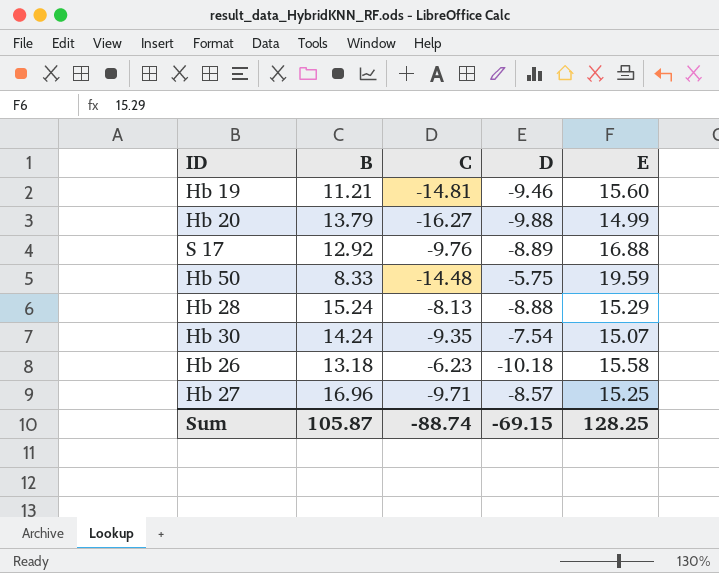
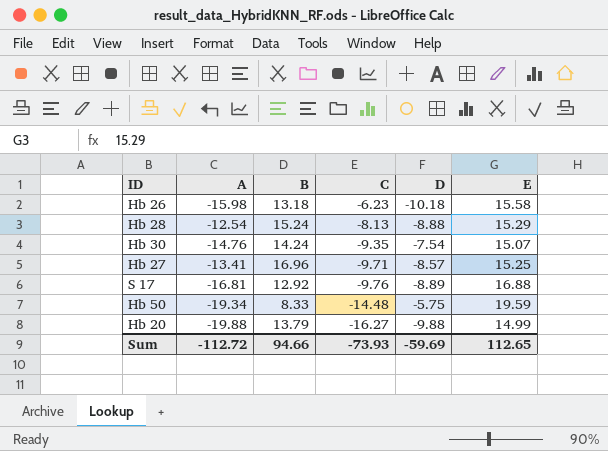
row order: none -> C descending
column A | position: none -> 2
row Hb 19: 11.21 | -14.81 | -9.46 | 15.60 -> none
Sum | B: 105.87 -> 94.66
Sum | C: -88.74 -> -73.93
Sum | D: -69.15 -> -59.69
Sum | E: 128.25 -> 112.65

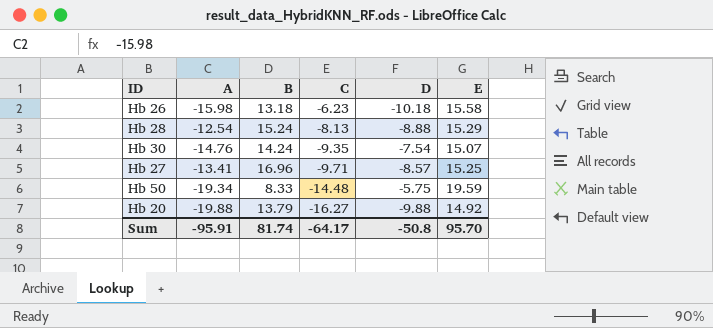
row S 17: -16.81 | 12.92 | -9.76 | -8.89 | 16.88 -> none
Hb 20 | E: 14.99 -> 14.92
Sum | A: -112.72 -> -95.91
Sum | B: 94.66 -> 81.74
Sum | C: -73.93 -> -64.17
Sum | D: -59.69 -> -50.8
Sum | E: 112.65 -> 95.70

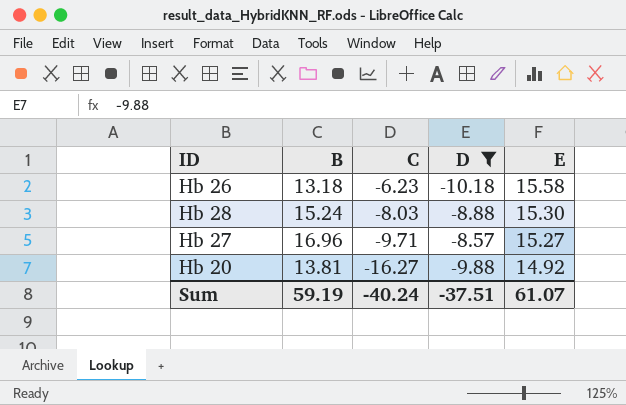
filter: none -> D <= -8.57
column A | position: 2 -> none
Hb 28 | C: -8.13 -> -8.03
Hb 28 | E: 15.29 -> 15.30
Hb 27 | E: 15.25 -> 15.27
Hb 20 | B: 13.79 -> 13.81
Sum | B: 81.74 -> 59.19
Sum | C: -64.17 -> -40.24
Sum | D: -50.8 -> -37.51
Sum | E: 95.70 -> 61.07

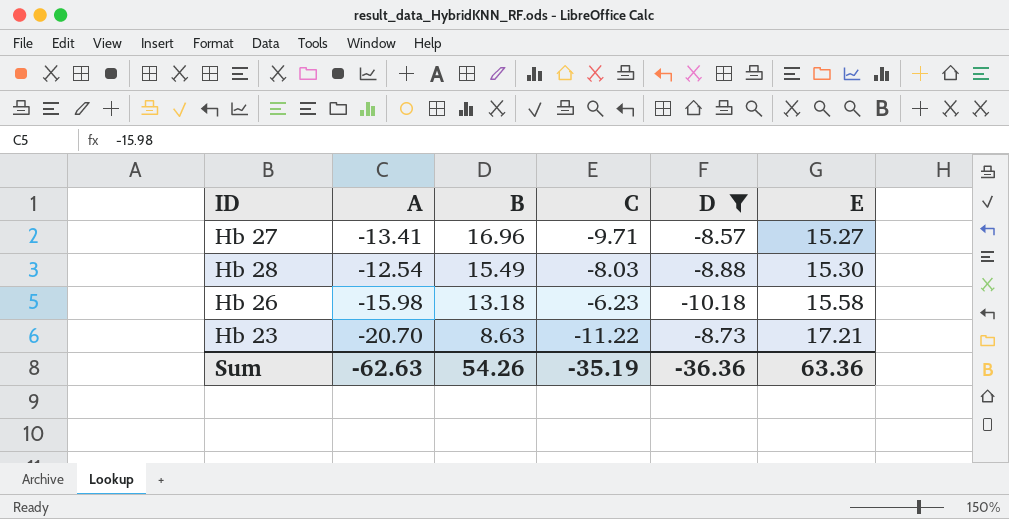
row order: C descending -> B descending
column A | position: none -> 2
row Hb 20: 13.81 | -16.27 | -9.88 | 14.92 -> none
Hb 28 | B: 15.24 -> 15.49
row Hb 23: none -> -20.70 | 8.63 | -11.22 | -8.73 | 17.21
Sum | B: 59.19 -> 54.26
Sum | C: -40.24 -> -35.19
Sum | D: -37.51 -> -36.36
Sum | E: 61.07 -> 63.36

